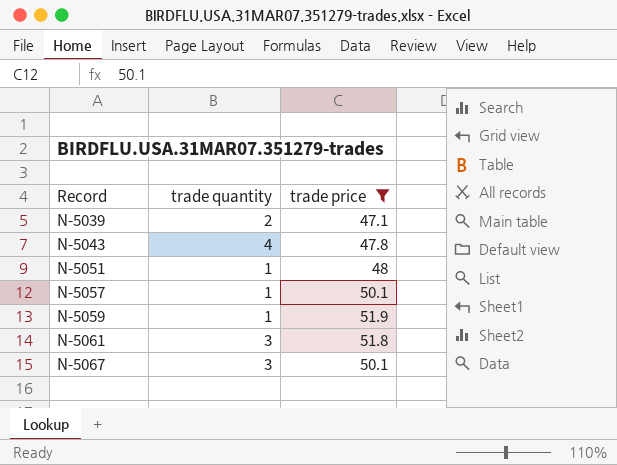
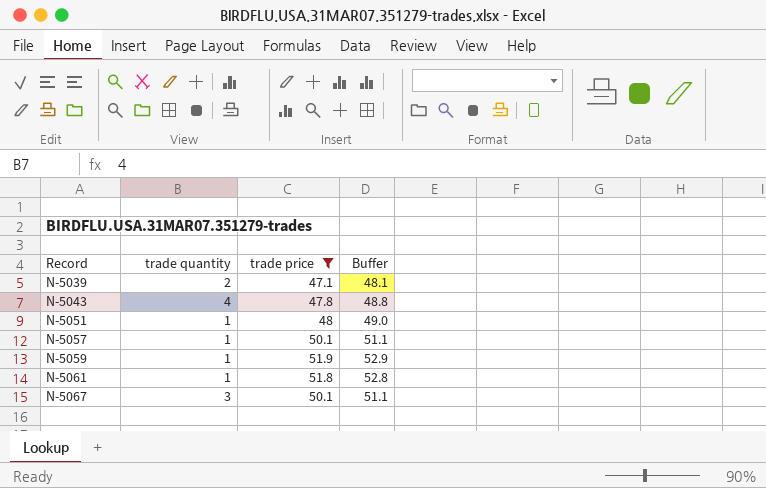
column Buffer | formula: none -> [trade price] + 1
N-5061 | trade quantity: 3 -> 1

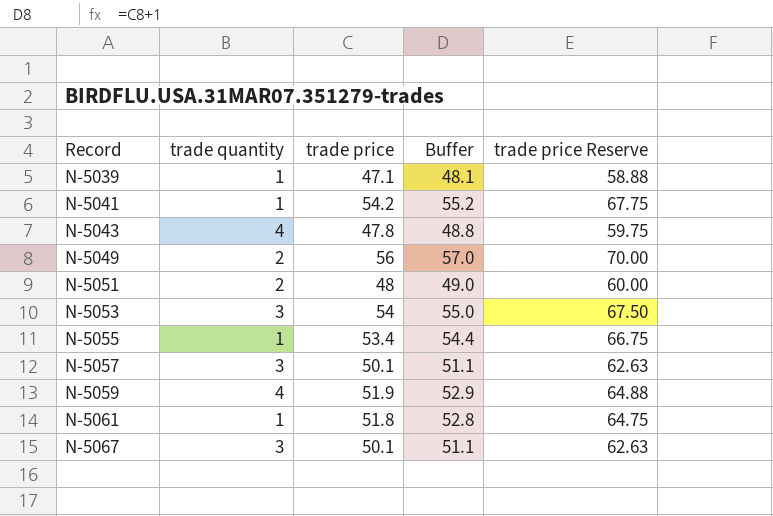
filter: trade price <= 51.9 -> none
column trade price Reserve | formula: none -> [trade price] * 1.25
N-5039 | trade quantity: 2 -> 1
N-5051 | trade quantity: 1 -> 2
N-5057 | trade quantity: 1 -> 3
N-5059 | trade quantity: 1 -> 4

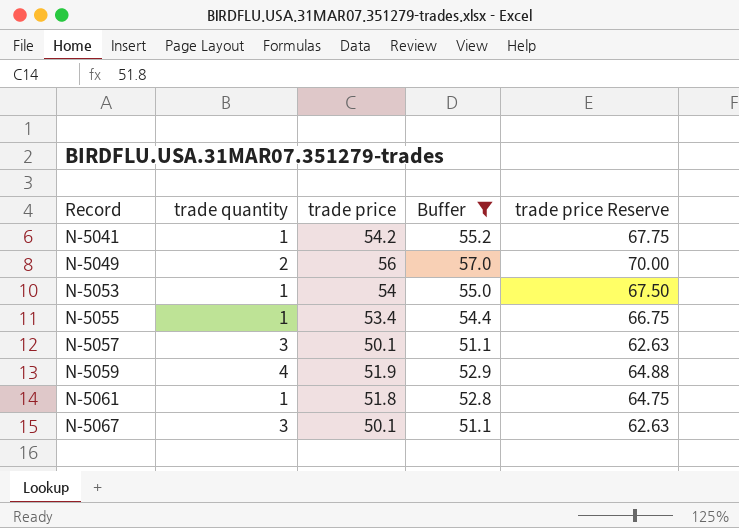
filter: none -> Buffer >= 51.1
N-5053 | trade quantity: 3 -> 1

